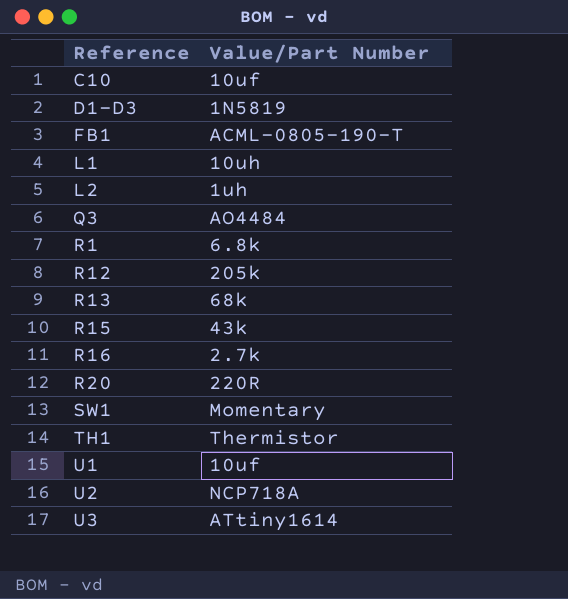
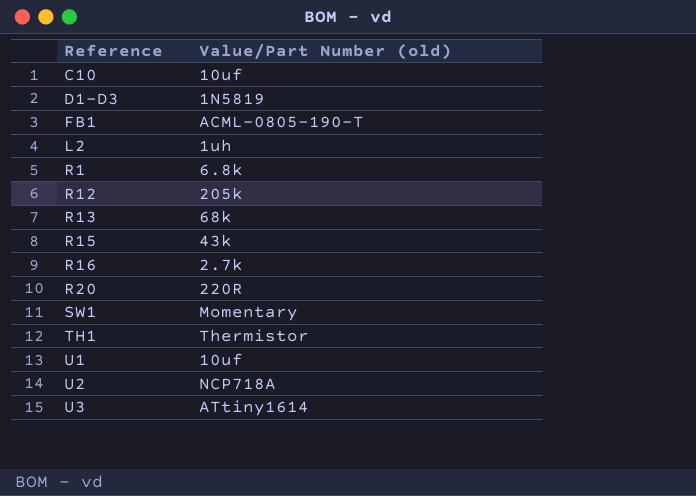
column name: Value/Part Number -> Value/Part Number (old)
row L1: 10uh -> none
row Q3: AO4484 -> none

